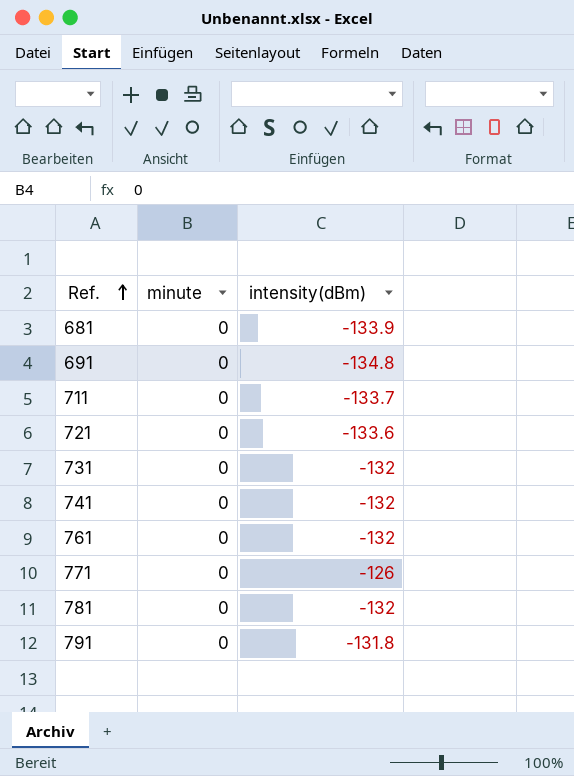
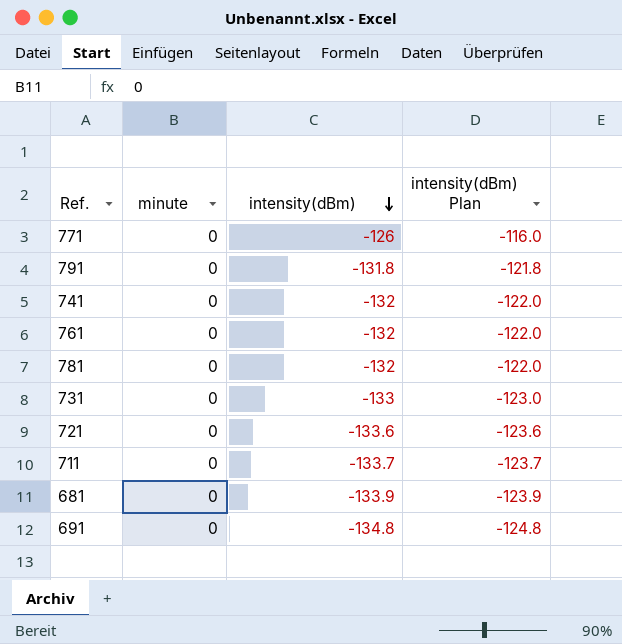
row order: Ref. ascending -> intensity(dBm) descending
column intensity(dBm) Plan | formula: none -> [intensity(dBm)] + 10
731 | intensity(dBm): -132 -> -133

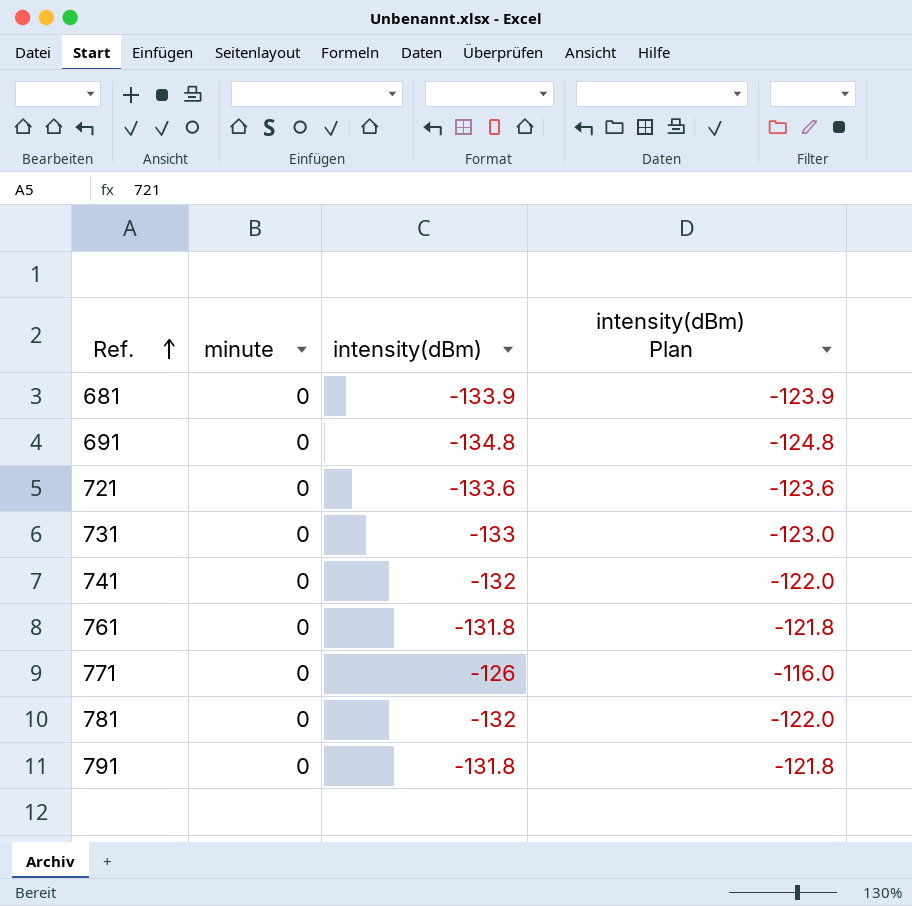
row order: intensity(dBm) descending -> Ref. ascending
row 711: 0 | -133.7 | -123.7 -> none
761 | intensity(dBm): -132 -> -131.8
761 | intensity(dBm) Plan: -122.0 -> -121.8

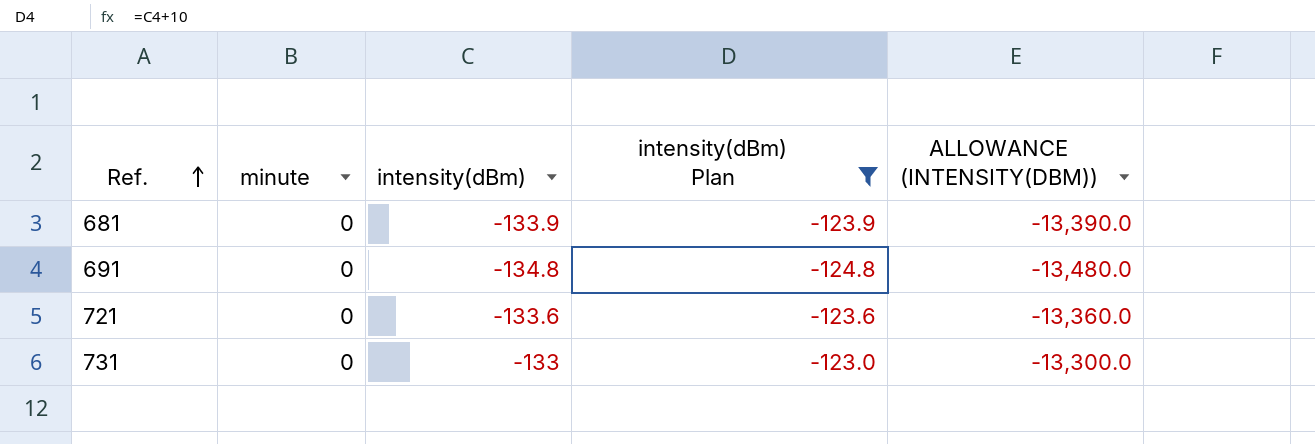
filter: none -> intensity(dBm) Plan <= -123.0
column ALLOWANCE (INTENSITY(DBM)) | formula: none -> [intensity(dBm)] * 100

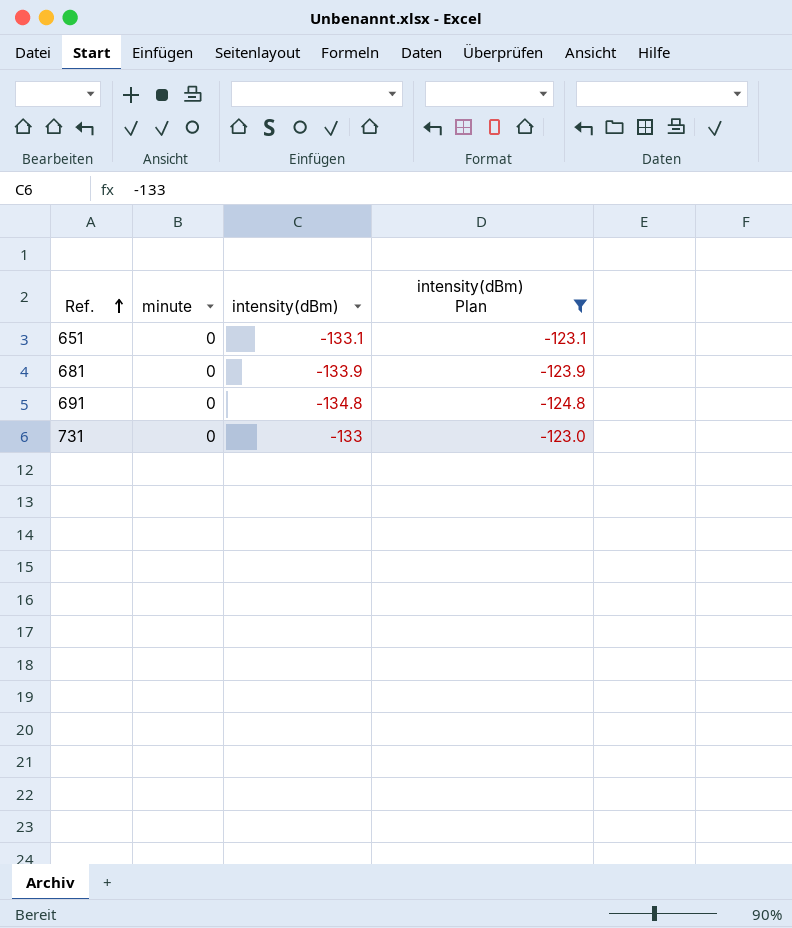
column ALLOWANCE (INTENSITY(DBM)) | formula: [intensity(dBm)] * 100 -> none
row 721: 0 | -133.6 | -123.6 | -13,360.0 -> none
row 651: none -> 0 | -133.1 | -123.1

